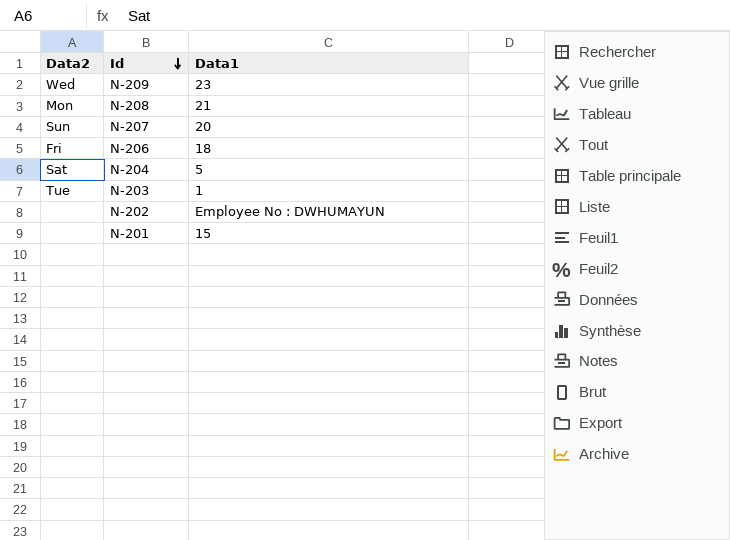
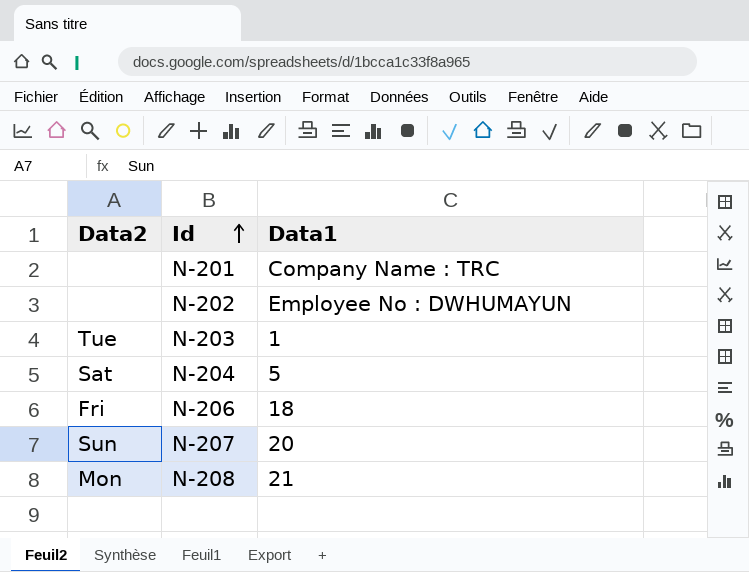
row order: Id descending -> Id ascending
row N-209: Wed | 23 -> none
N-201 | Data1: 15 -> Company Name : TRC

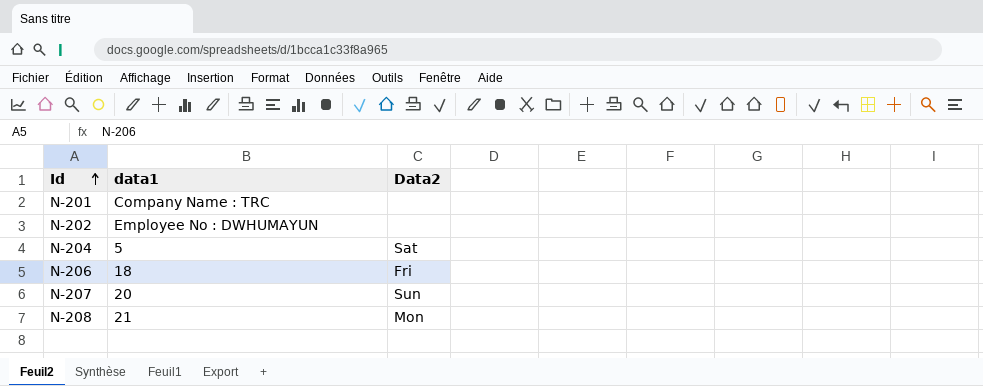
column name: Data1 -> data1
column Data2 | position: 1 -> 3
row N-203: Tue | 1 -> none

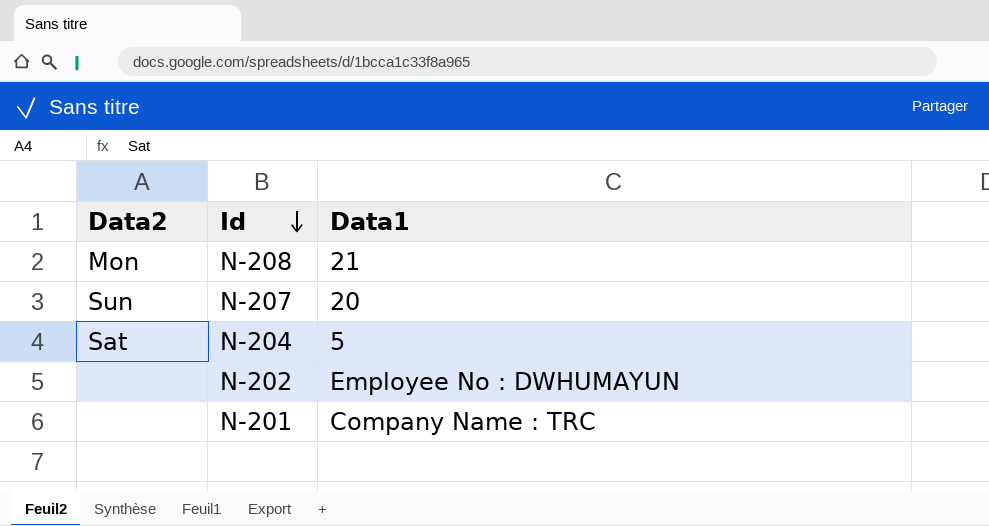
row order: Id ascending -> Id descending
column Data2 | position: 3 -> 1
column name: data1 -> Data1
row N-206: 18 | Fri -> none

